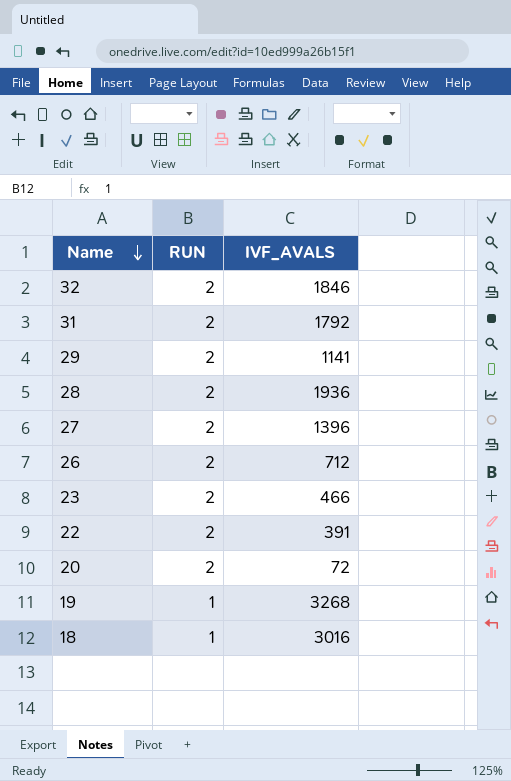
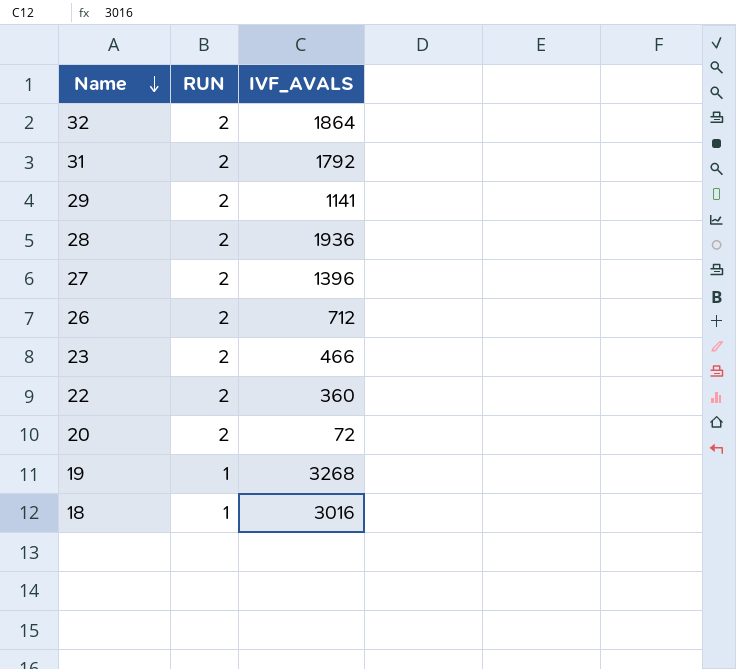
32 | IVF_AVALS: 1846 -> 1864
22 | IVF_AVALS: 391 -> 360

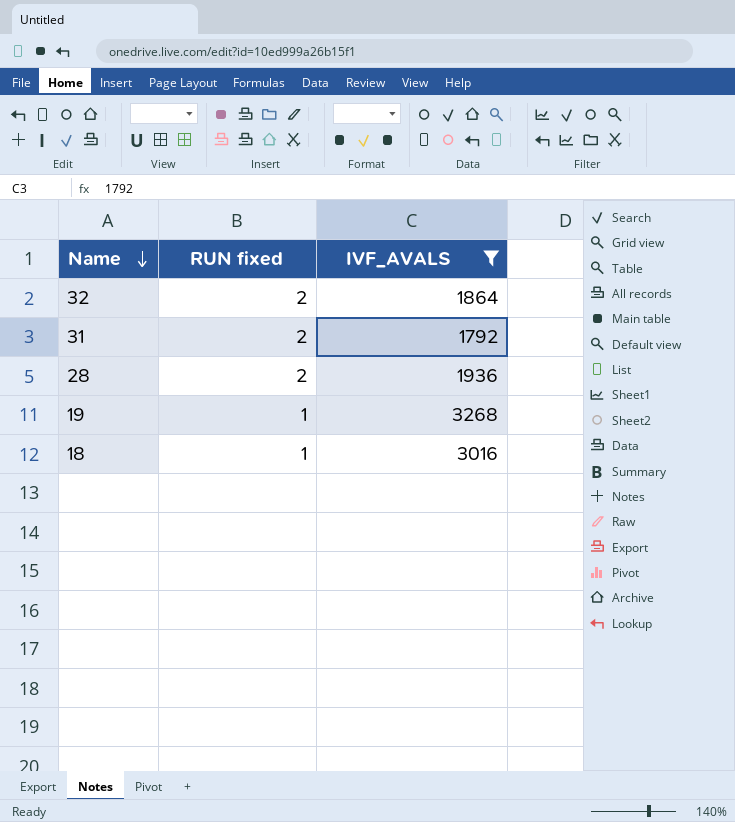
filter: none -> IVF_AVALS >= 1792
column name: RUN -> RUN fixed

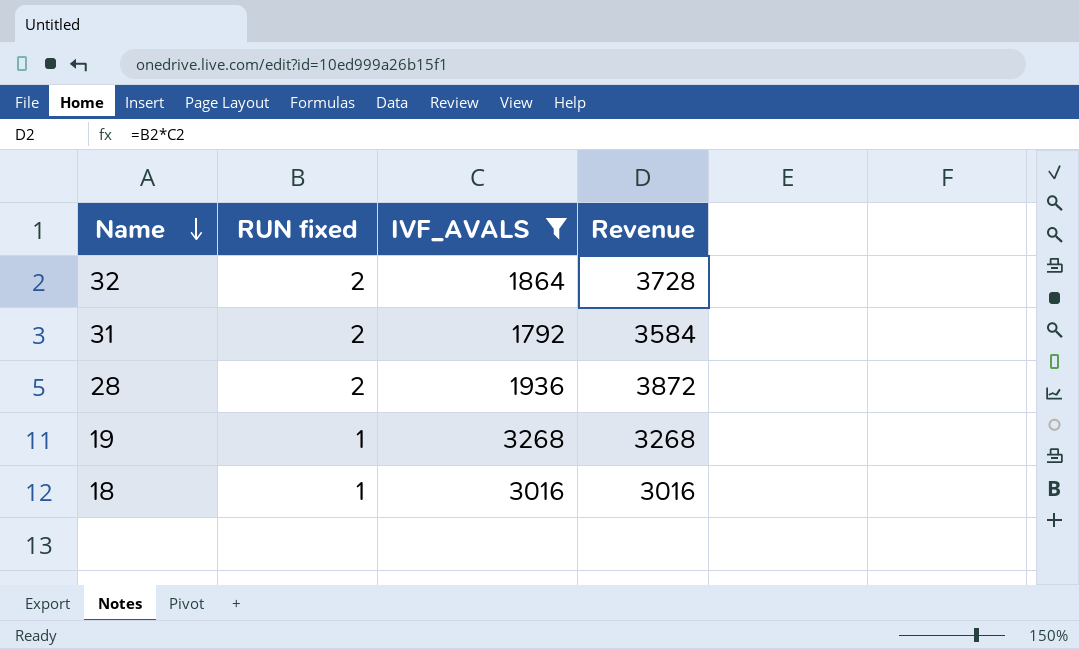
column Revenue | formula: none -> [RUN fixed] * [IVF_AVALS]

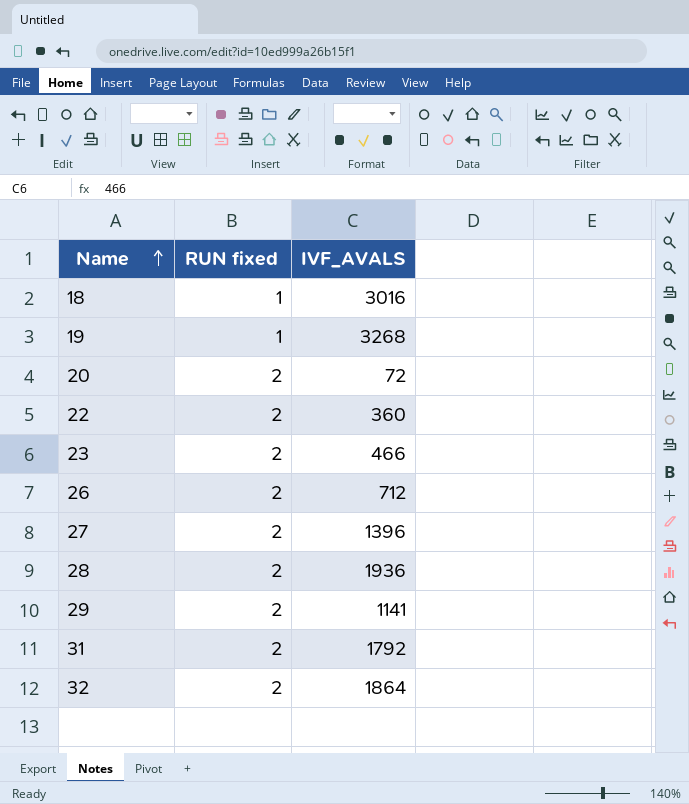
filter: IVF_AVALS >= 1792 -> none
row order: Name descending -> Name ascending
column Revenue | formula: [RUN fixed] * [IVF_AVALS] -> none

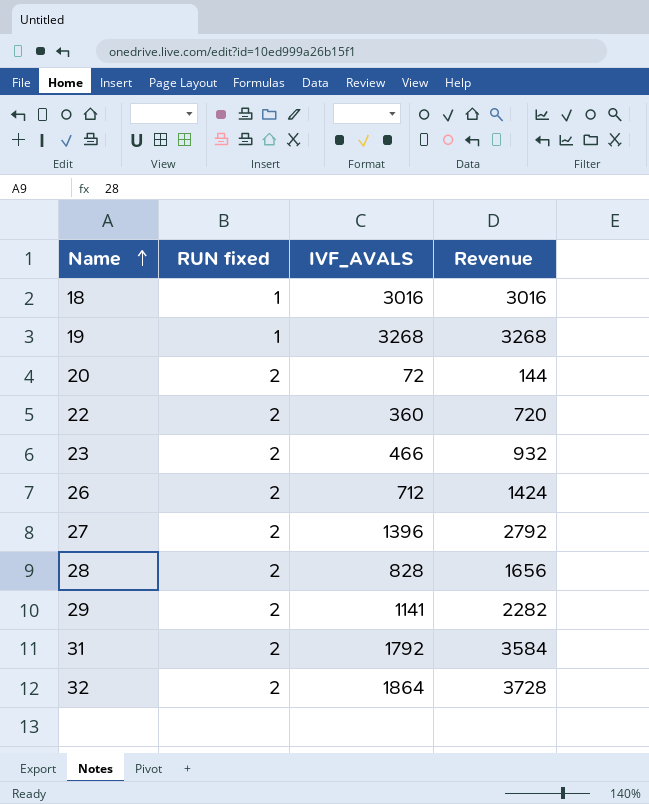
column Revenue | formula: none -> [RUN fixed] * [IVF_AVALS]
28 | IVF_AVALS: 1936 -> 828

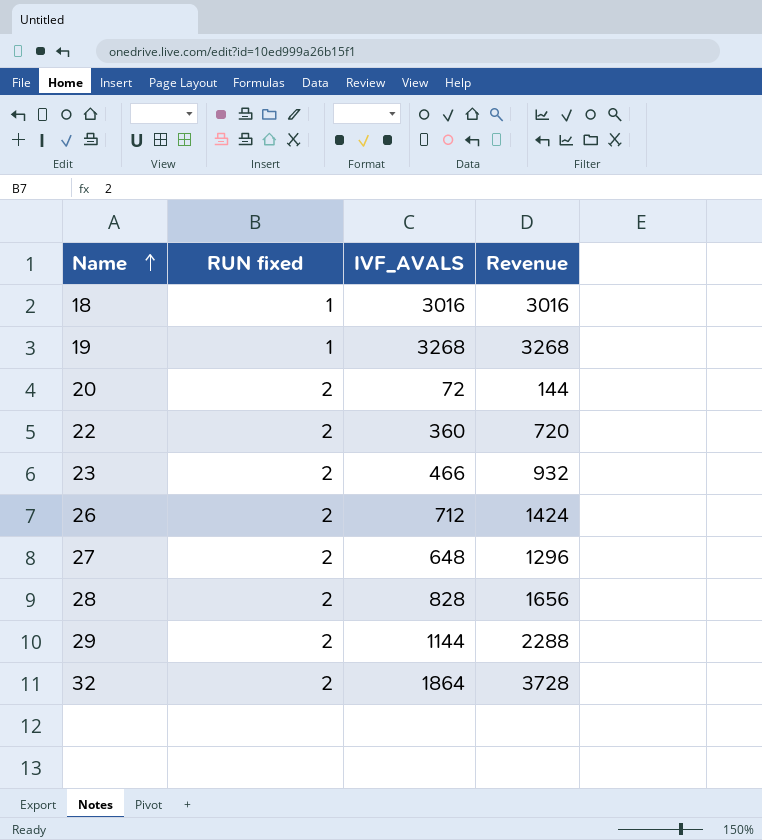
row 31: 2 | 1792 | 3584 -> none
27 | IVF_AVALS: 1396 -> 648
27 | Revenue: 2792 -> 1296
29 | IVF_AVALS: 1141 -> 1144
29 | Revenue: 2282 -> 2288

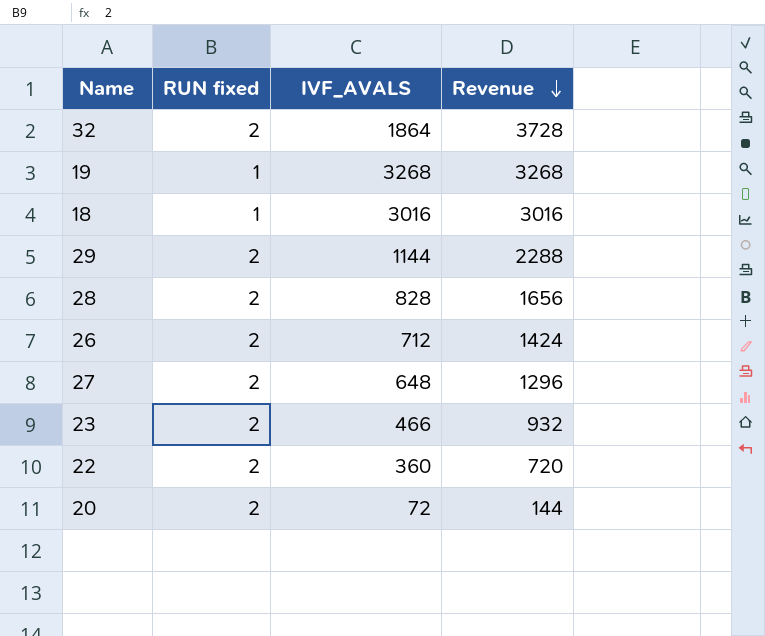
row order: Name ascending -> Revenue descending

